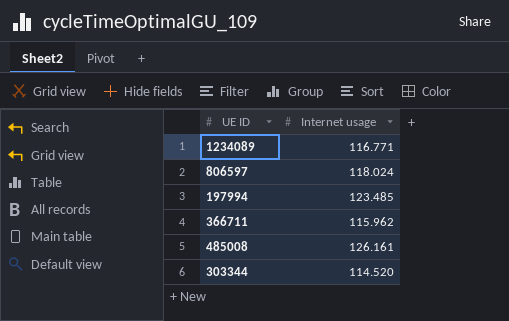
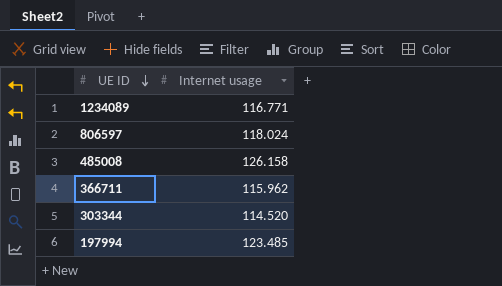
row order: none -> UE ID descending
485008 | Internet usage: 126.161 -> 126.158

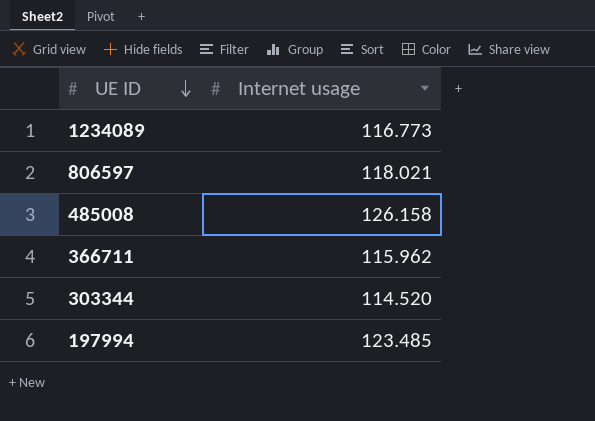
1234089 | Internet usage: 116.771 -> 116.773
806597 | Internet usage: 118.024 -> 118.021

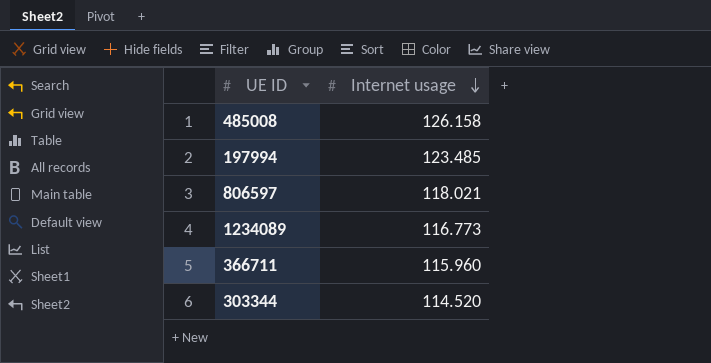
row order: UE ID descending -> Internet usage descending
366711 | Internet usage: 115.962 -> 115.960

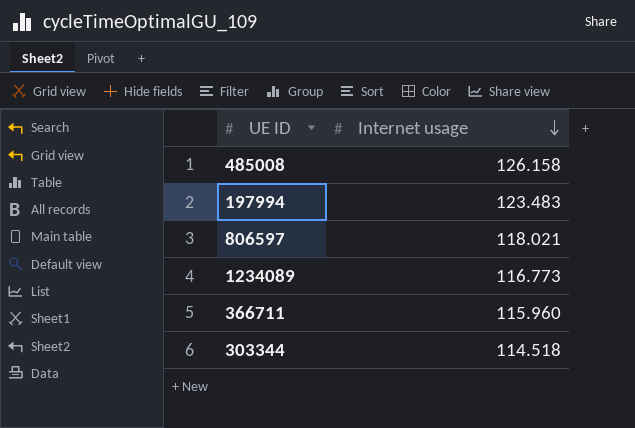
197994 | Internet usage: 123.485 -> 123.483
303344 | Internet usage: 114.520 -> 114.518

